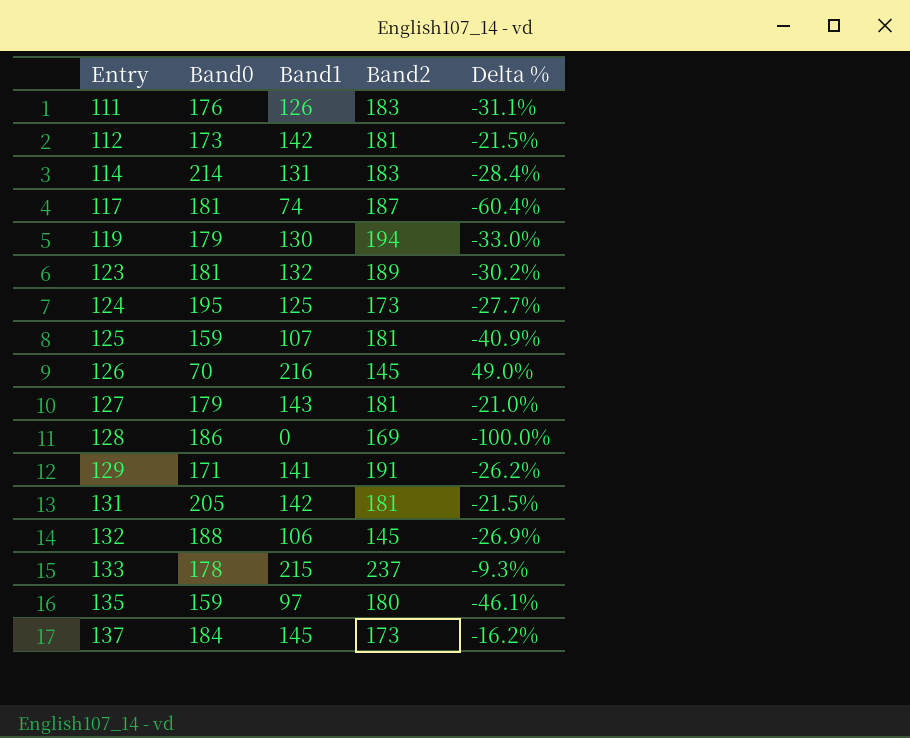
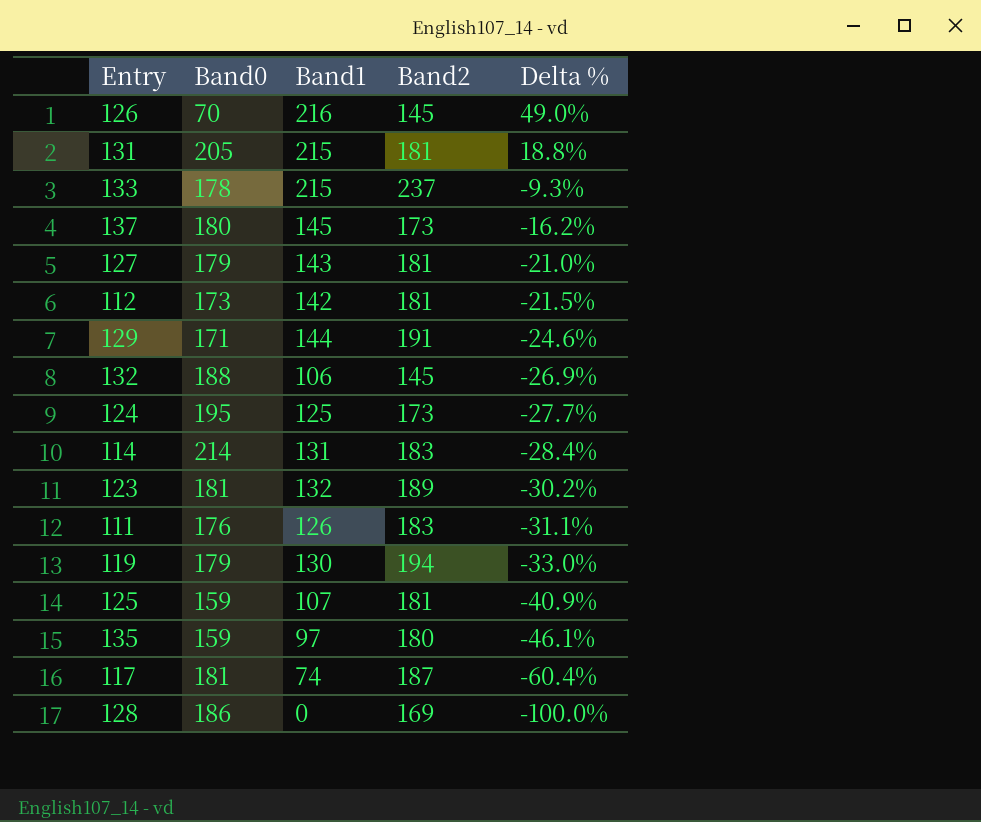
row order: Entry ascending -> Delta % descending
131 | Band1: 142 -> 215
131 | Delta %: -21.5% -> 18.8%
137 | Band0: 184 -> 180
129 | Band1: 141 -> 144
129 | Delta %: -26.2% -> -24.6%

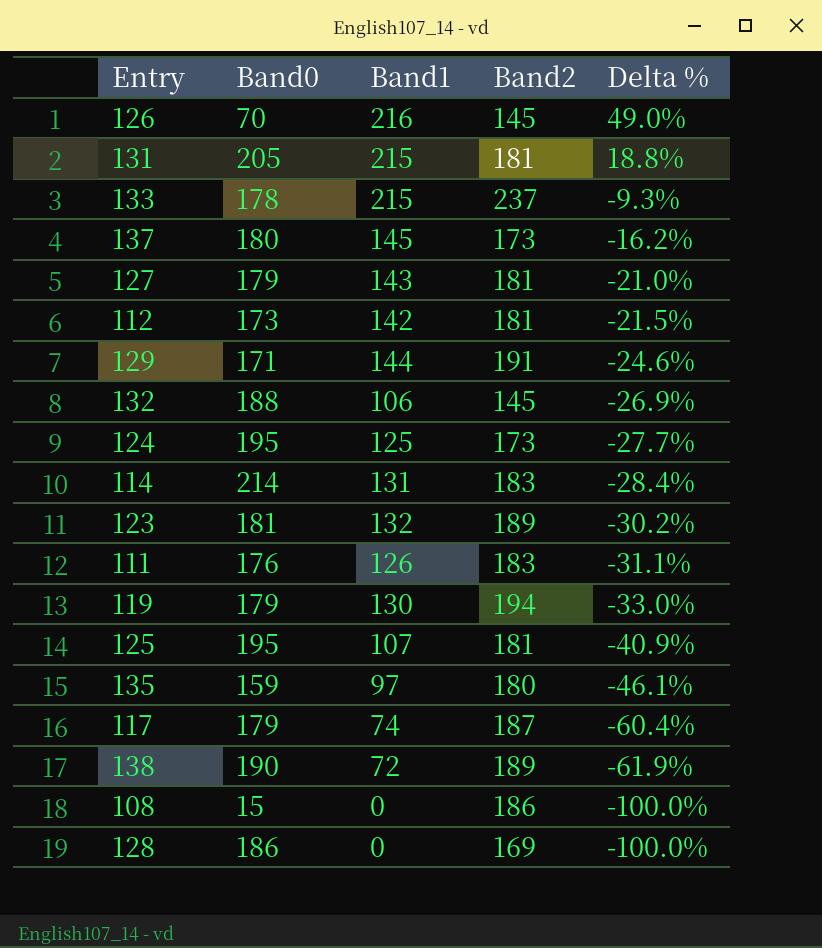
125 | Band0: 159 -> 195
117 | Band0: 181 -> 179
row 138: none -> 190 | 72 | 189 | -61.9%
row 108: none -> 15 | 0 | 186 | -100.0%

